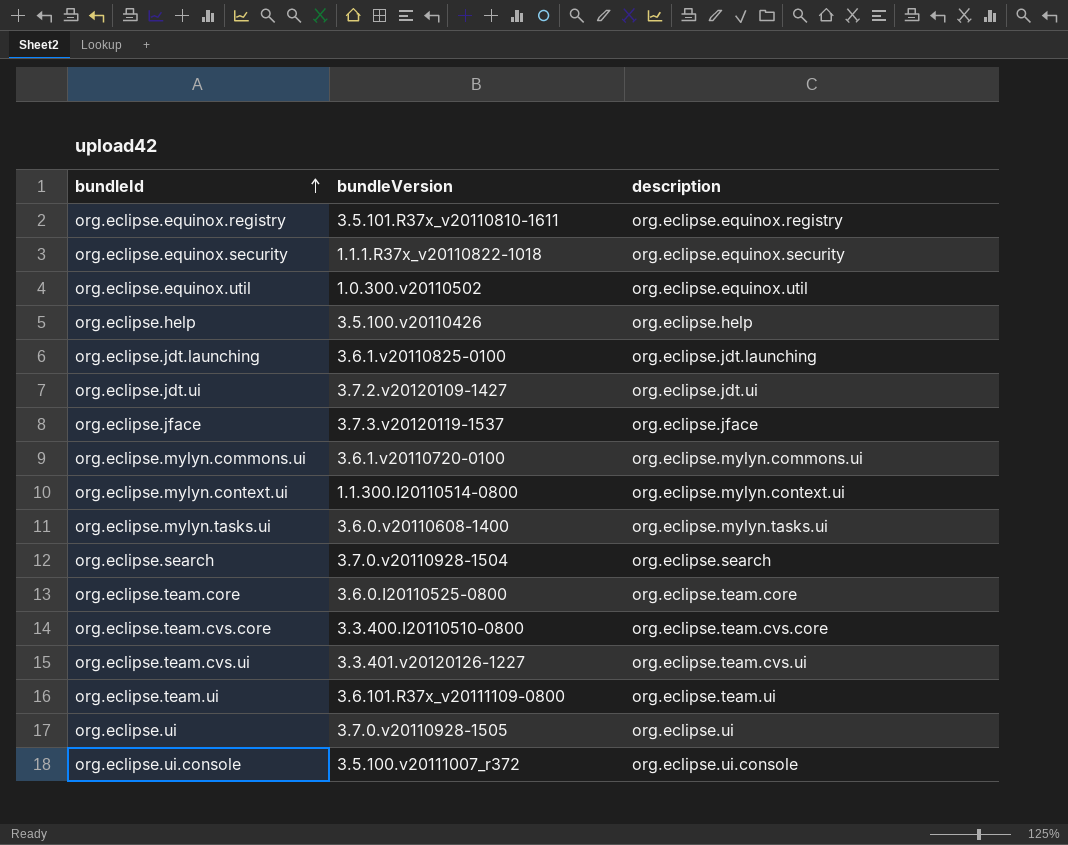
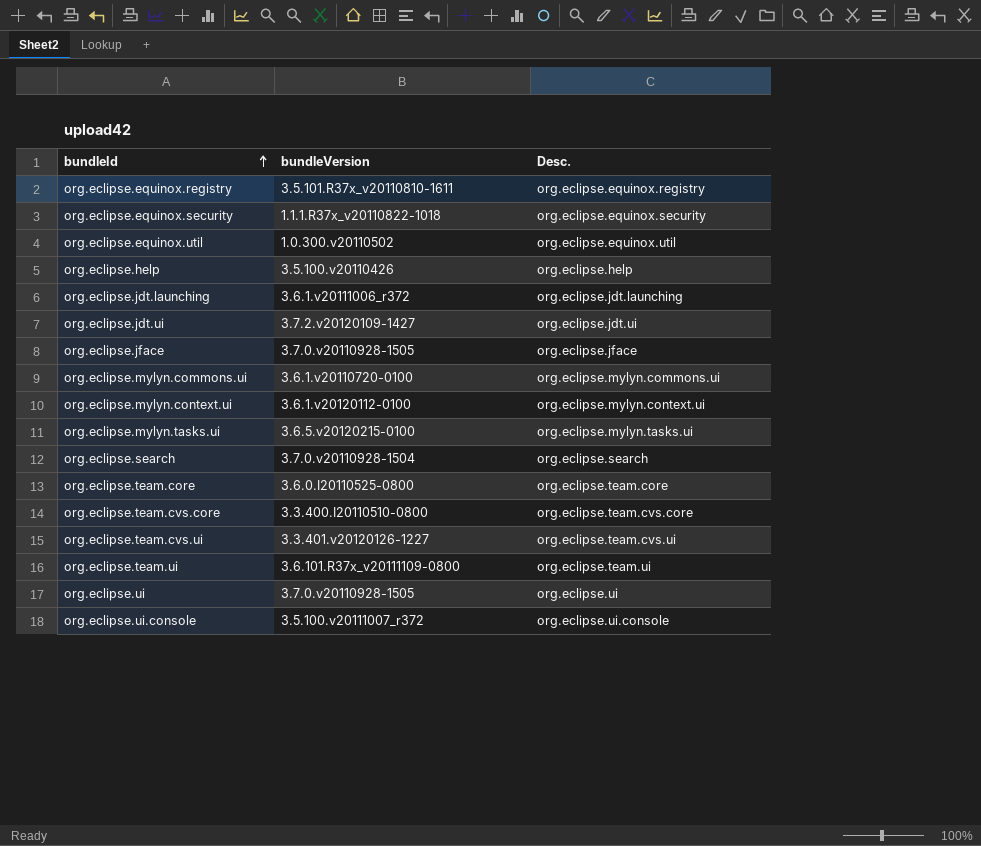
column name: description -> Desc.
org.eclipse.jdt.launching | bundleVersion: 3.6.1.v20110825-0100 -> 3.6.1.v20111006_r372
org.eclipse.jface | bundleVersion: 3.7.3.v20120119-1537 -> 3.7.0.v20110928-1505
org.eclipse.mylyn.context.ui | bundleVersion: 1.1.300.I20110514-0800 -> 3.6.1.v20120112-0100
org.eclipse.mylyn.tasks.ui | bundleVersion: 3.6.0.v20110608-1400 -> 3.6.5.v20120215-0100

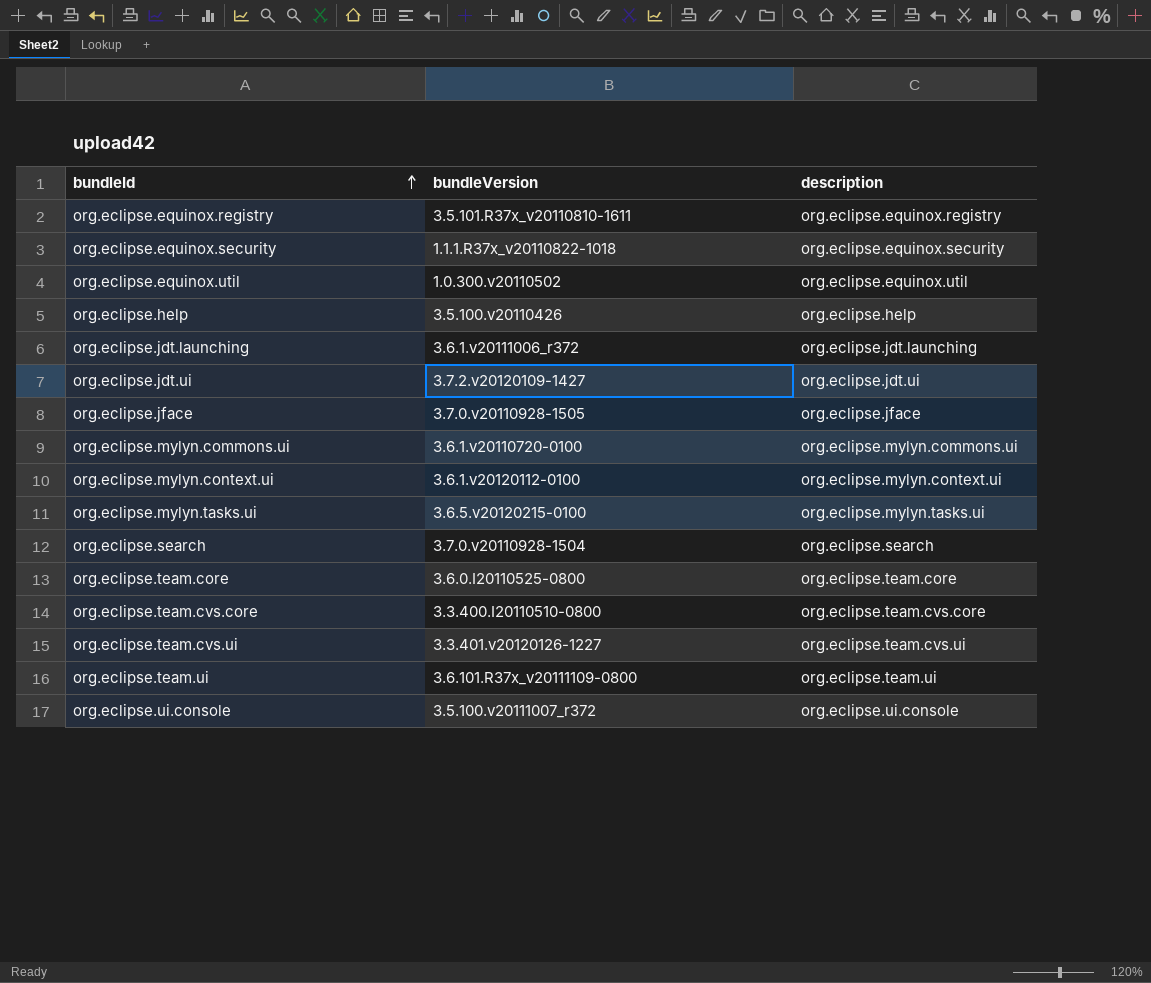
column name: Desc. -> description
row org.eclipse.ui: 3.7.0.v20110928-1505 | org.eclipse.ui -> none

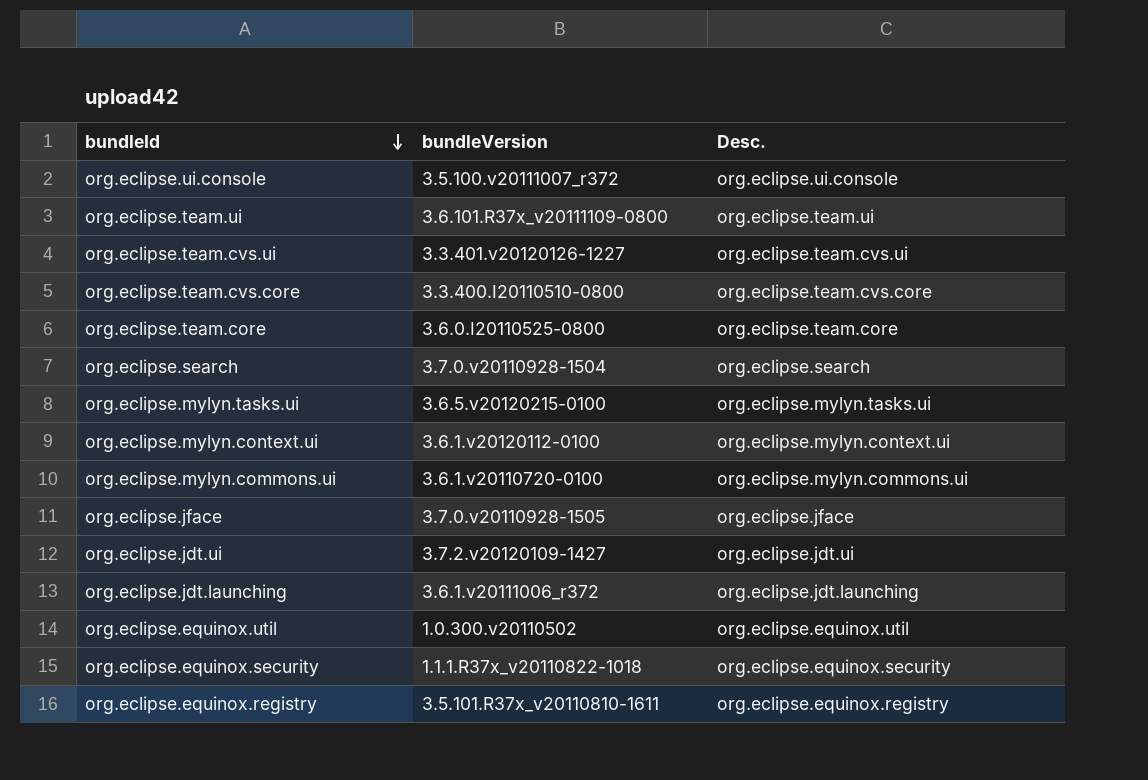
row order: bundleId ascending -> bundleId descending
column name: description -> Desc.
row org.eclipse.help: 3.5.100.v20110426 | org.eclipse.help -> none

